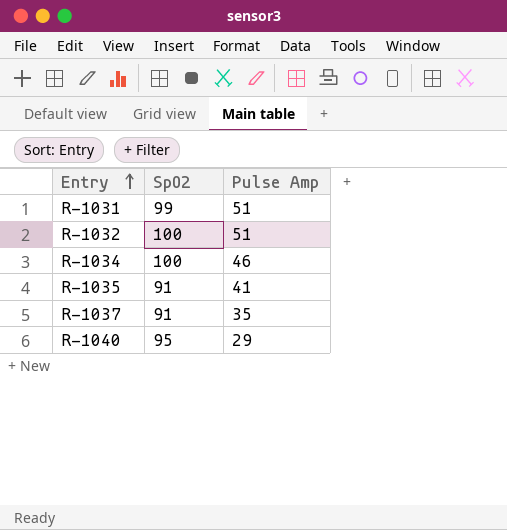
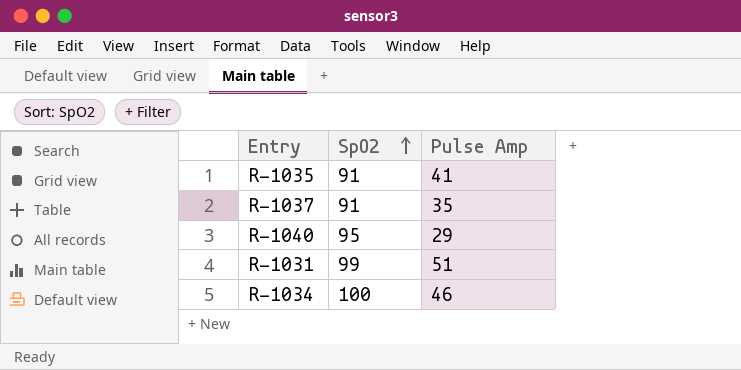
row order: Entry ascending -> SpO2 ascending
row R-1032: 100 | 51 -> none

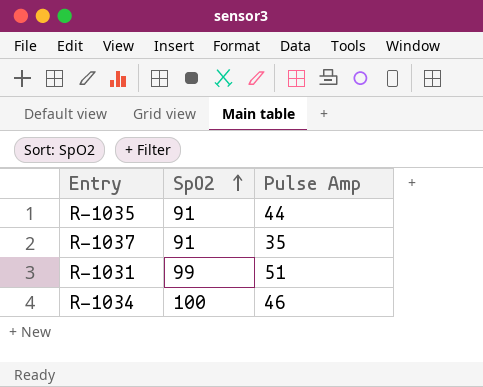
row R-1040: 95 | 29 -> none
R-1035 | Pulse Amp: 41 -> 44

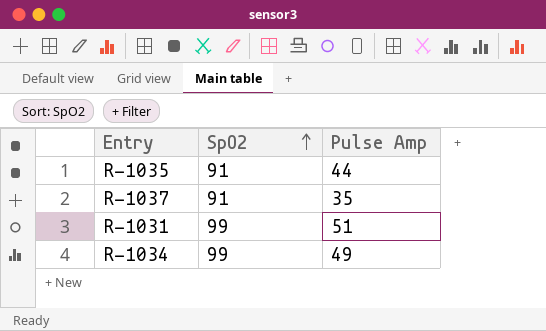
R-1034 | SpO2: 100 -> 99
R-1034 | Pulse Amp: 46 -> 49

